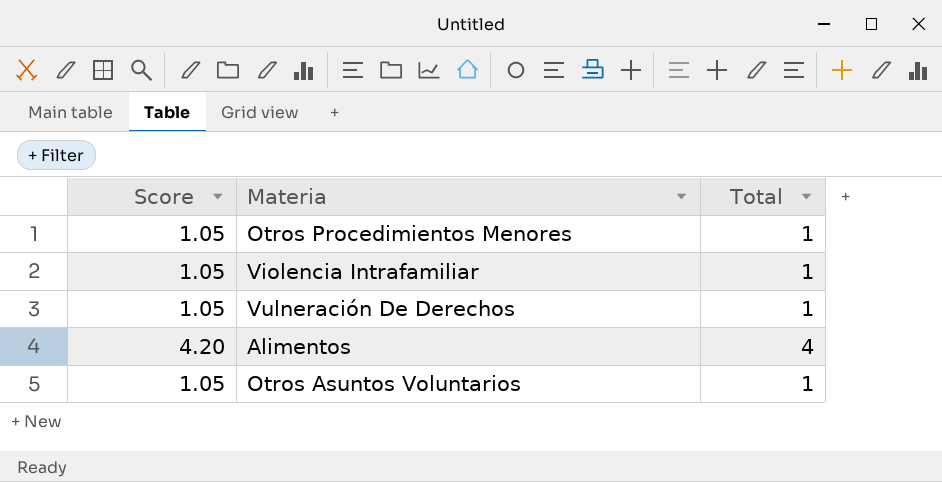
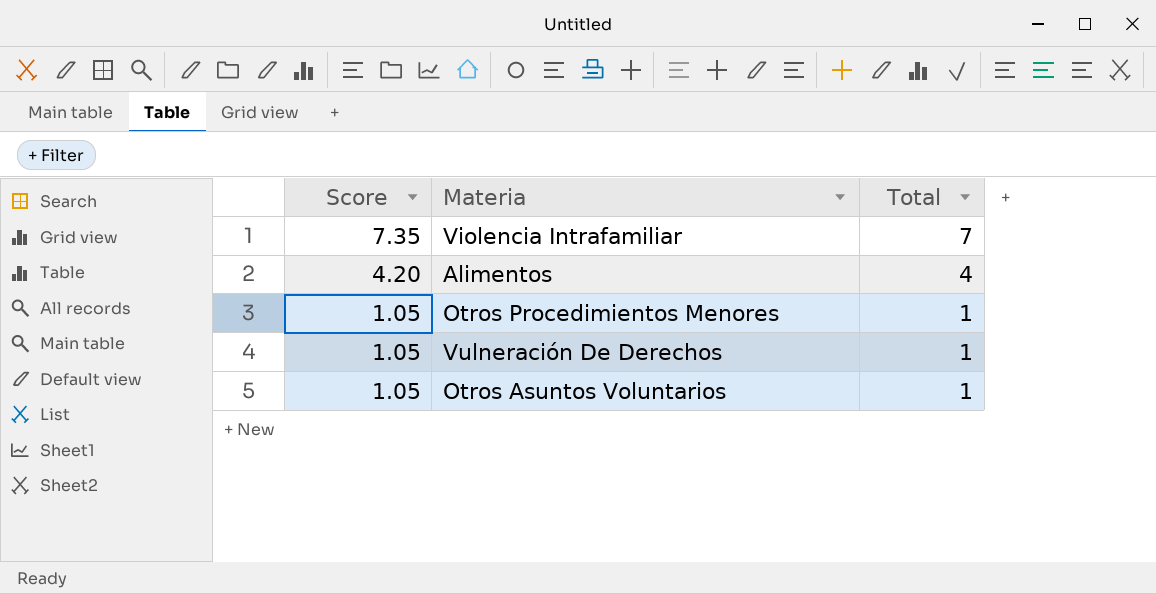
row order: none -> Score descending
Violencia Intrafamiliar | Score: 1.05 -> 7.35
Violencia Intrafamiliar | Total: 1 -> 7

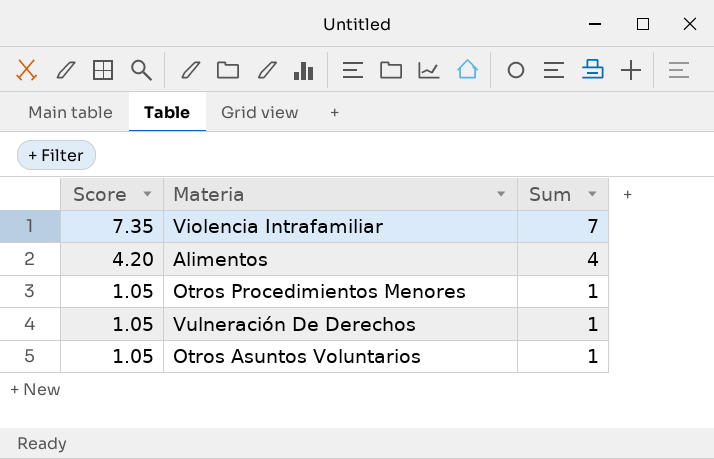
column name: Total -> Sum

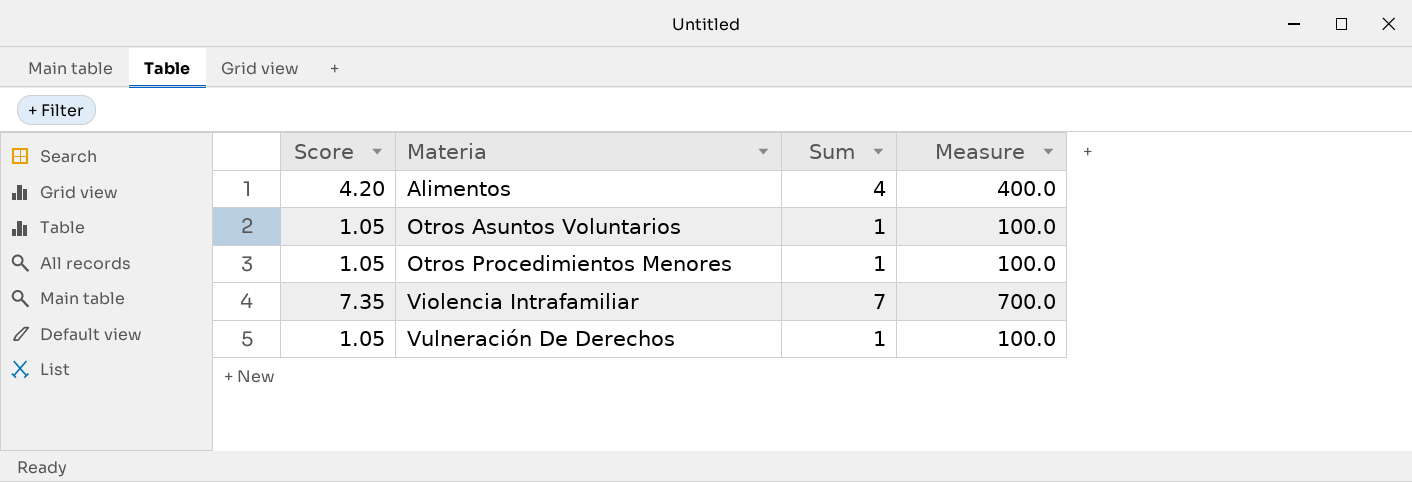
row order: Score descending -> Materia ascending
column Measure | formula: none -> [Sum] * 100

